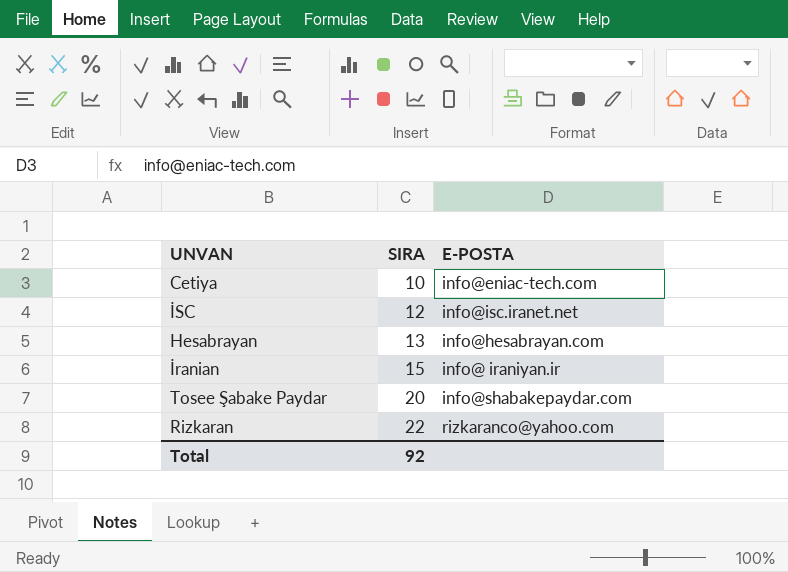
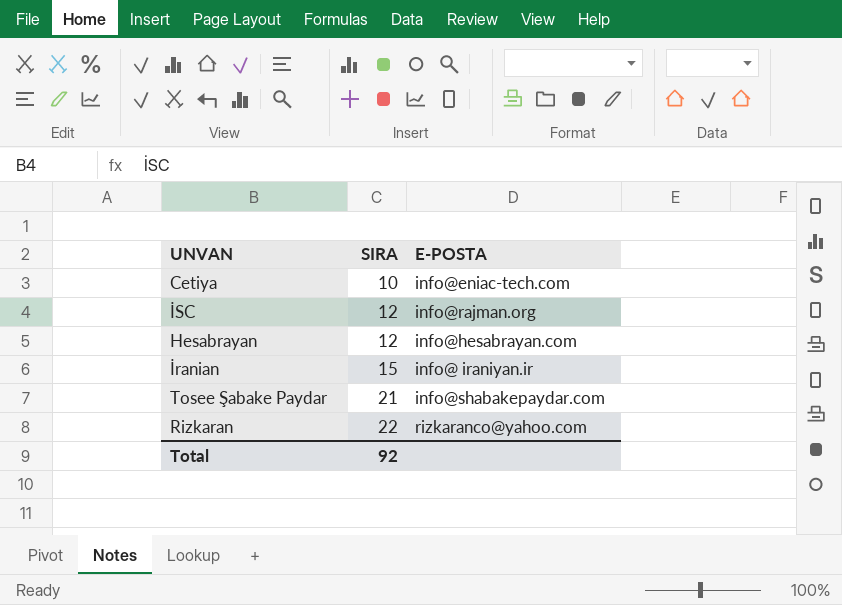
İSC | E-POSTA: info@isc.iranet.net -> info@rajman.org
Hesabrayan | SIRA: 13 -> 12
Tosee Şabake Paydar | SIRA: 20 -> 21

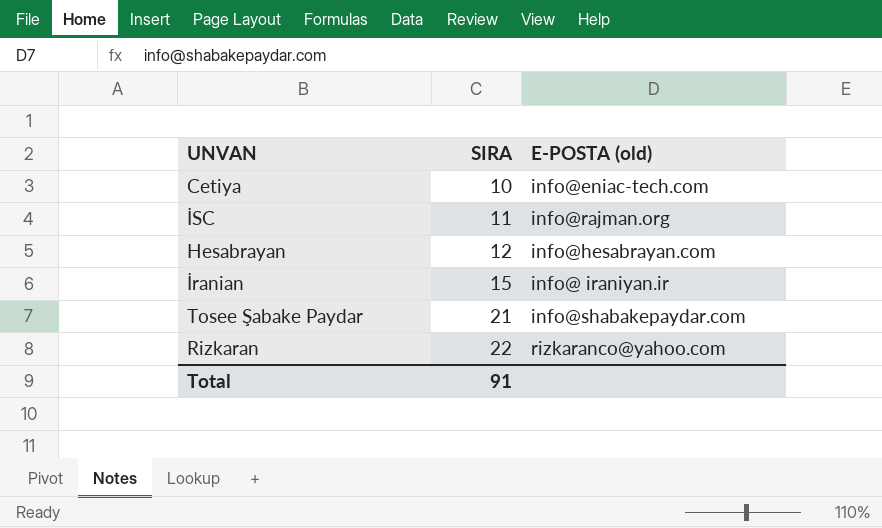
column name: E-POSTA -> E-POSTA (old)
İSC | SIRA: 12 -> 11
Total | SIRA: 92 -> 91

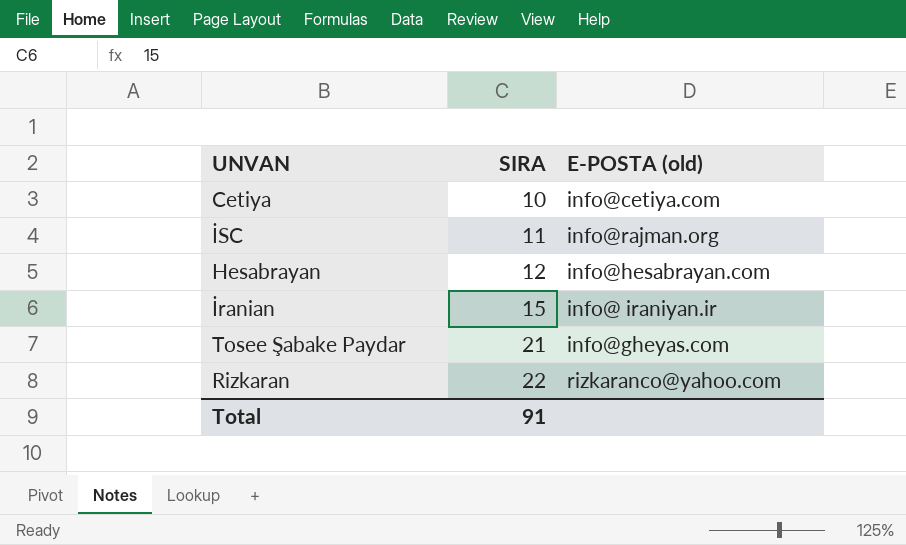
Cetiya | E-POSTA (old): info@eniac-tech.com -> info@cetiya.com
Tosee Şabake Paydar | E-POSTA (old): info@shabakepaydar.com -> info@gheyas.com

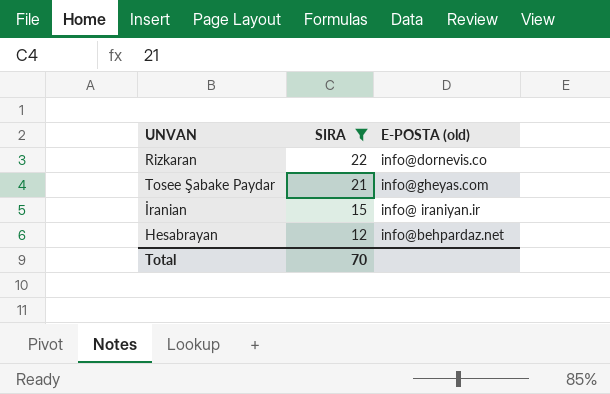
filter: none -> SIRA >= 12
row order: SIRA ascending -> SIRA descending
Rizkaran | E-POSTA (old): rizkaranco@yahoo.com -> info@dornevis.co
Hesabrayan | E-POSTA (old): info@hesabrayan.com -> info@behpardaz.net
Total | SIRA: 91 -> 70

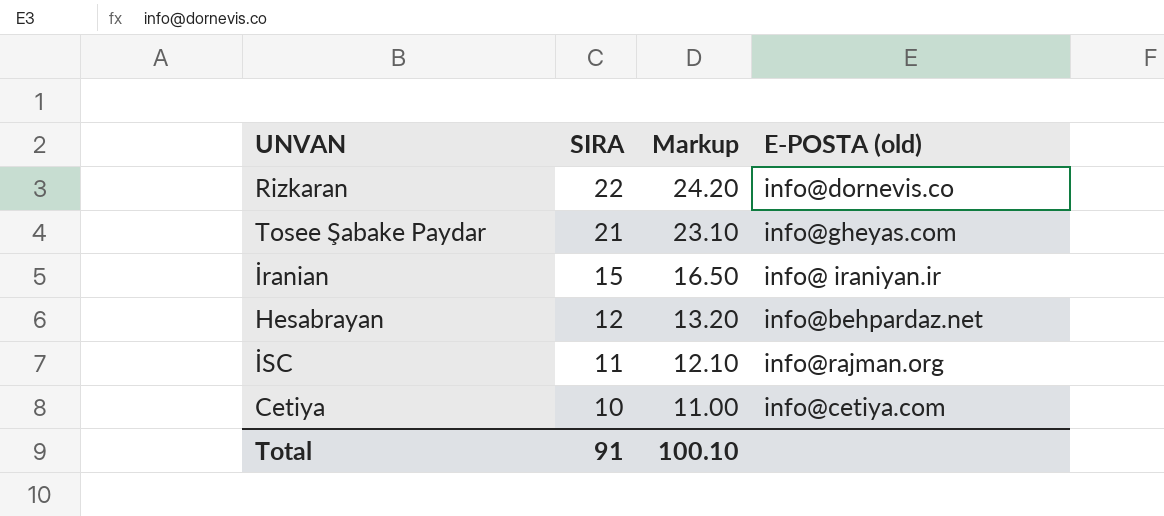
filter: SIRA >= 12 -> none
column Markup | formula: none -> [SIRA] * 1.1
Total | SIRA: 70 -> 91

